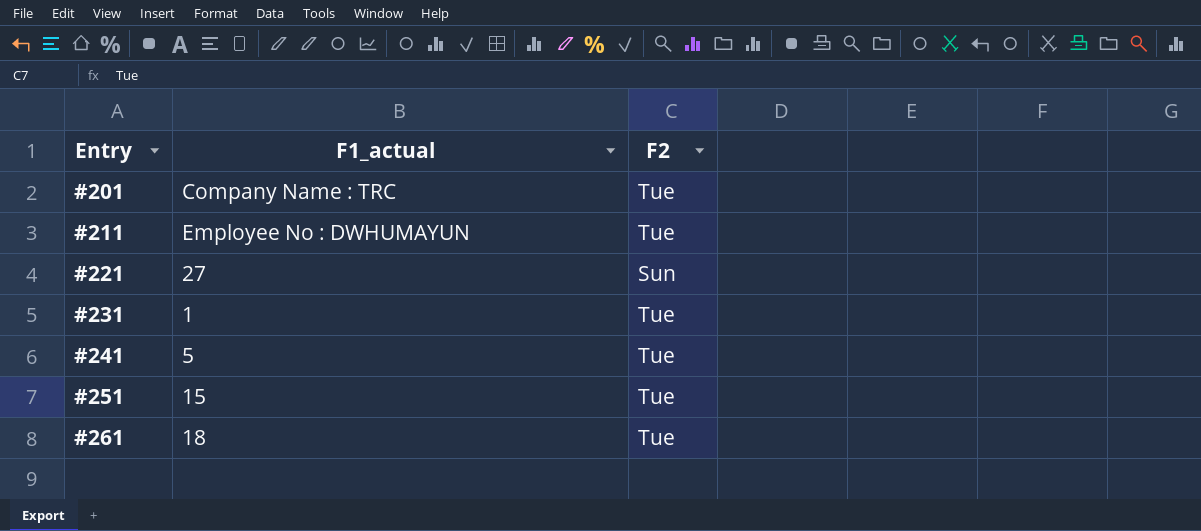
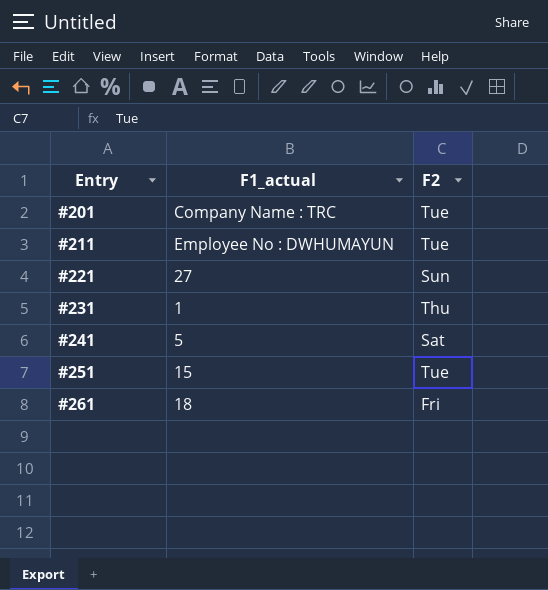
#231 | F2: Tue -> Thu
#241 | F2: Tue -> Sat
#261 | F2: Tue -> Fri

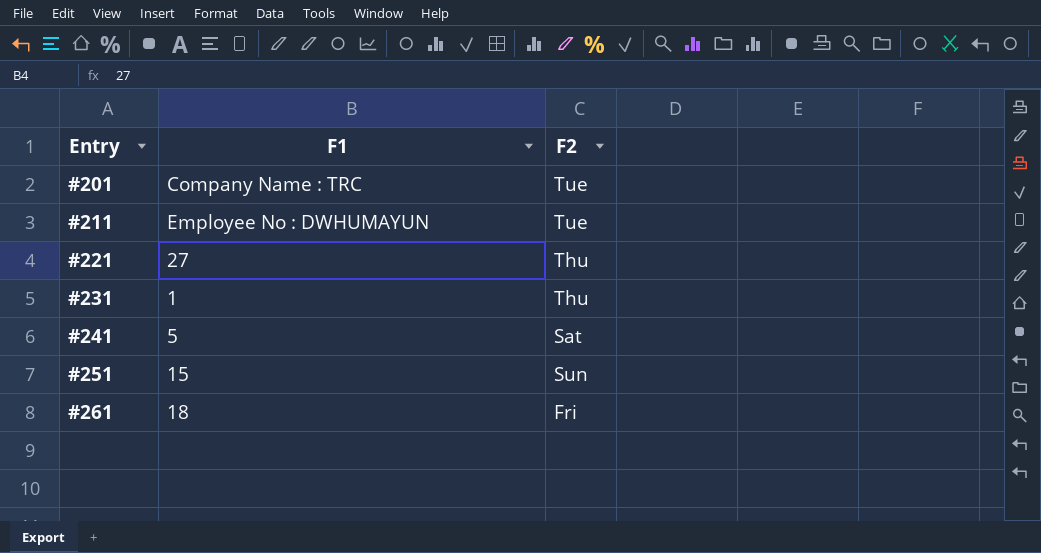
column name: F1_actual -> F1
#221 | F2: Sun -> Thu
#251 | F2: Tue -> Sun

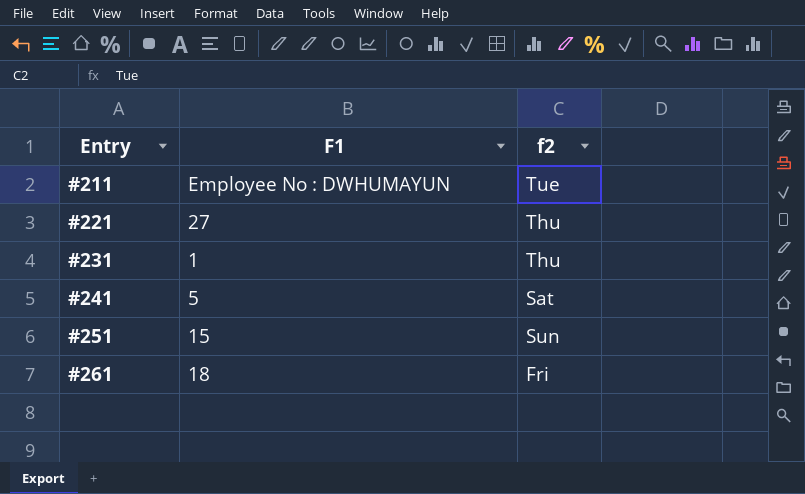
column name: F2 -> f2
row #201: Company Name : TRC | Tue -> none

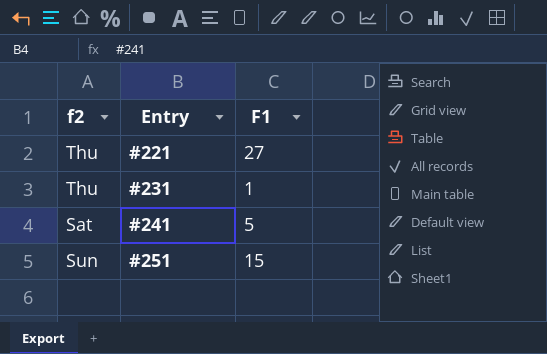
column f2 | position: 3 -> 1
row #211: Employee No : DWHUMAYUN | Tue -> none
row #261: 18 | Fri -> none

